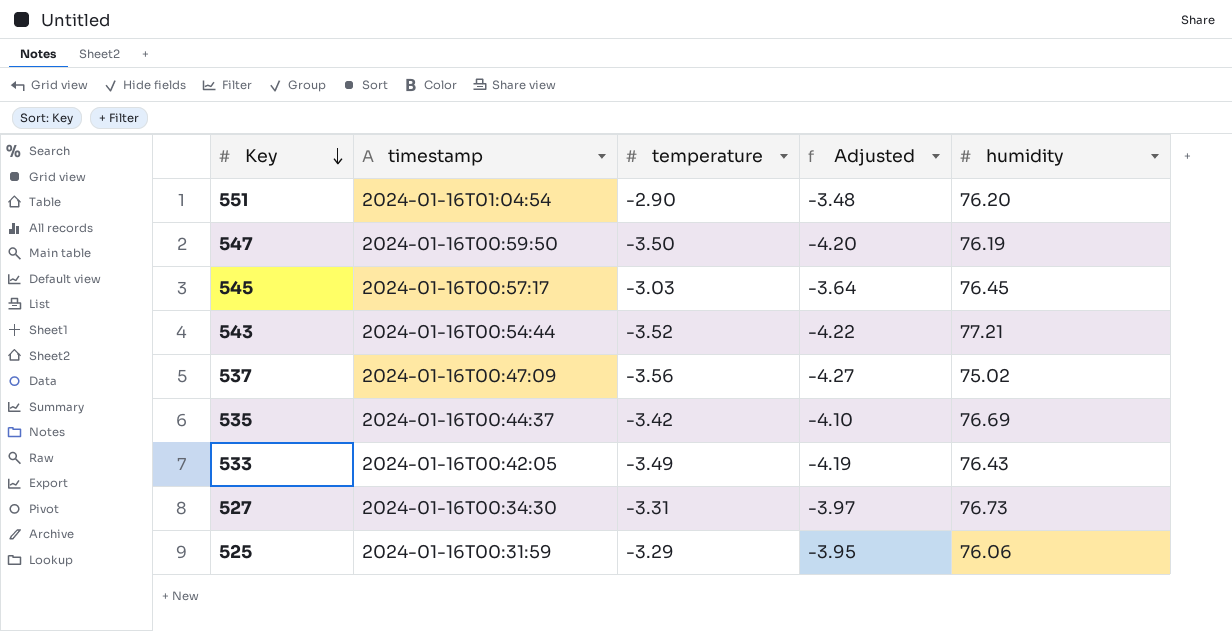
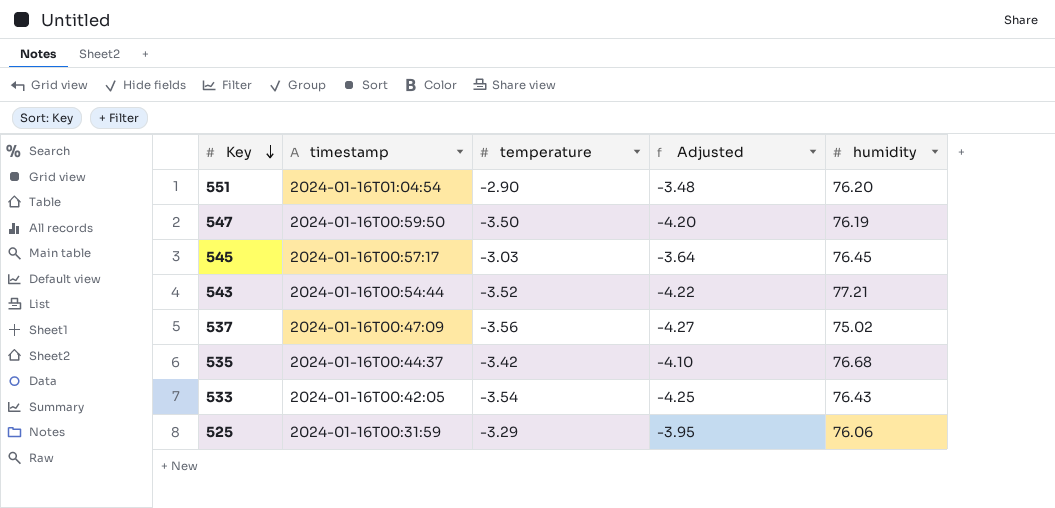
row 527: 2024-01-16T00:34:30 | -3.31 | -3.97 | 76.73 -> none
535 | humidity: 76.69 -> 76.68
533 | temperature: -3.49 -> -3.54
533 | Adjusted: -4.19 -> -4.25

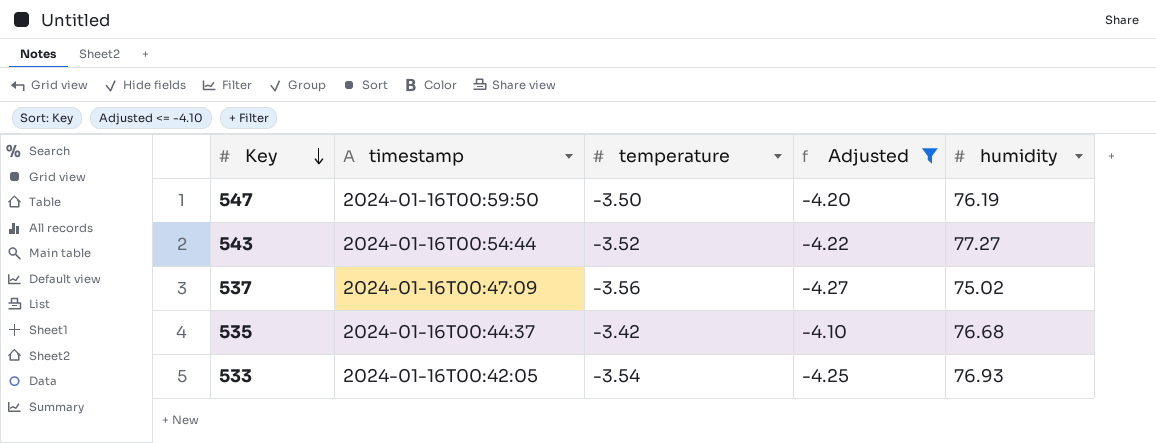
filter: none -> Adjusted <= -4.10
543 | humidity: 77.21 -> 77.27
533 | humidity: 76.43 -> 76.93

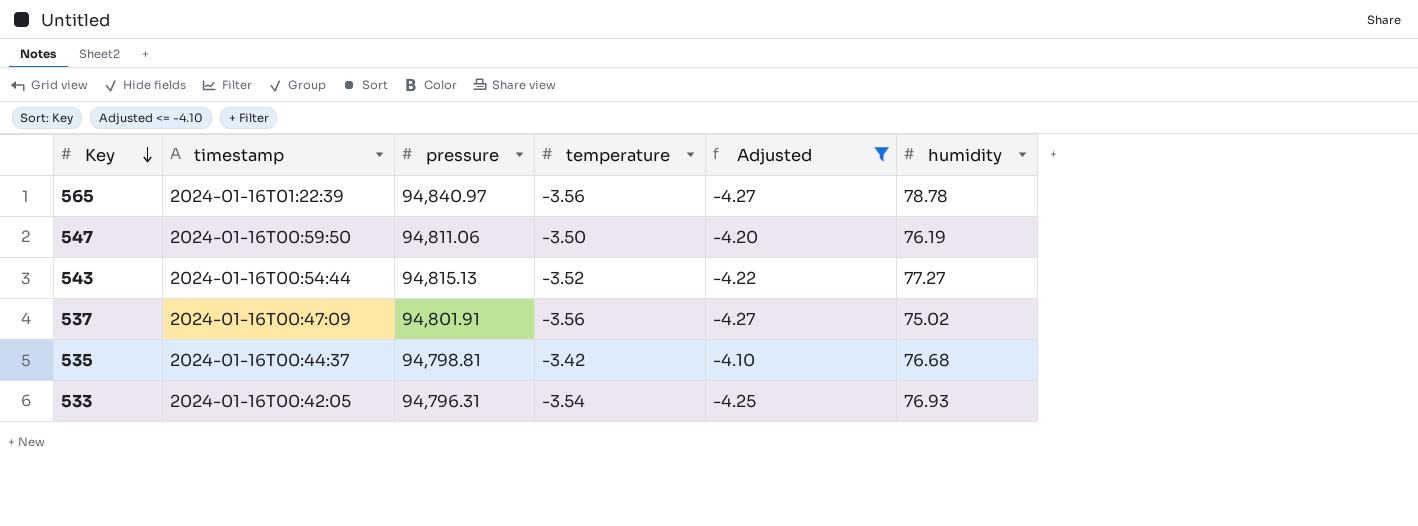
column pressure | position: none -> 3
row 565: none -> 2024-01-16T01:22:39 | 94,840.97 | -3.56 | -4.27 | 78.78

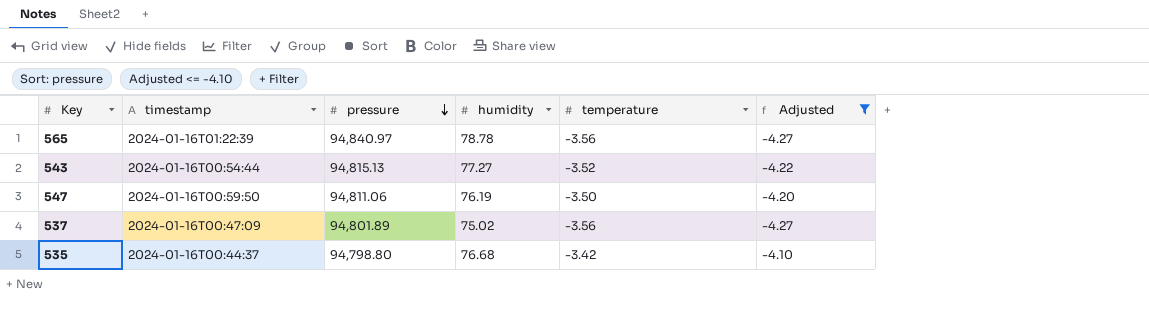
row order: Key descending -> pressure descending
column humidity | position: 6 -> 4
row 533: 2024-01-16T00:42:05 | 94,796.31 | -3.54 | -4.25 | 76.93 -> none
537 | pressure: 94,801.91 -> 94,801.89
535 | pressure: 94,798.81 -> 94,798.80

